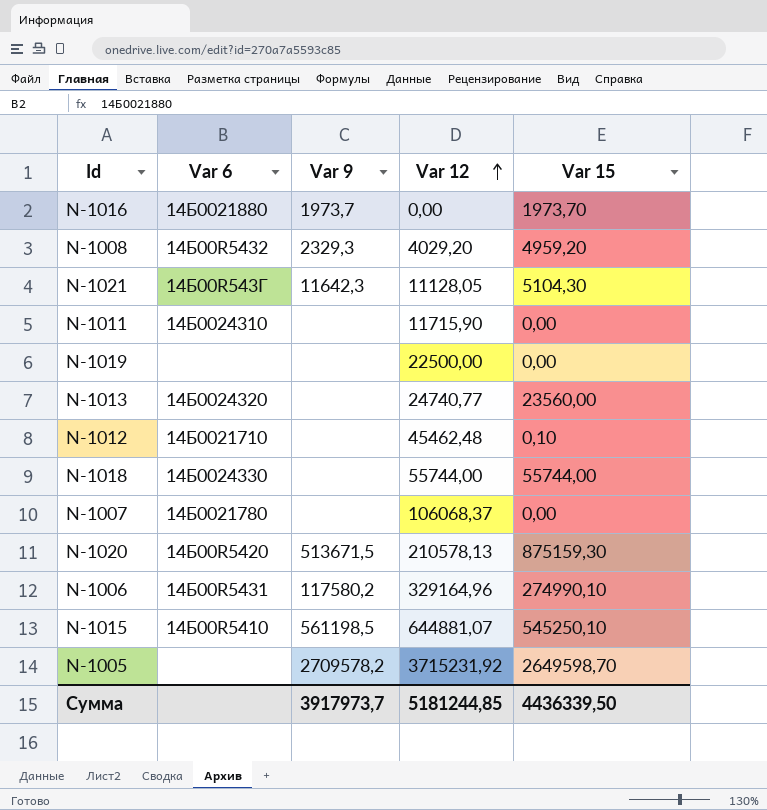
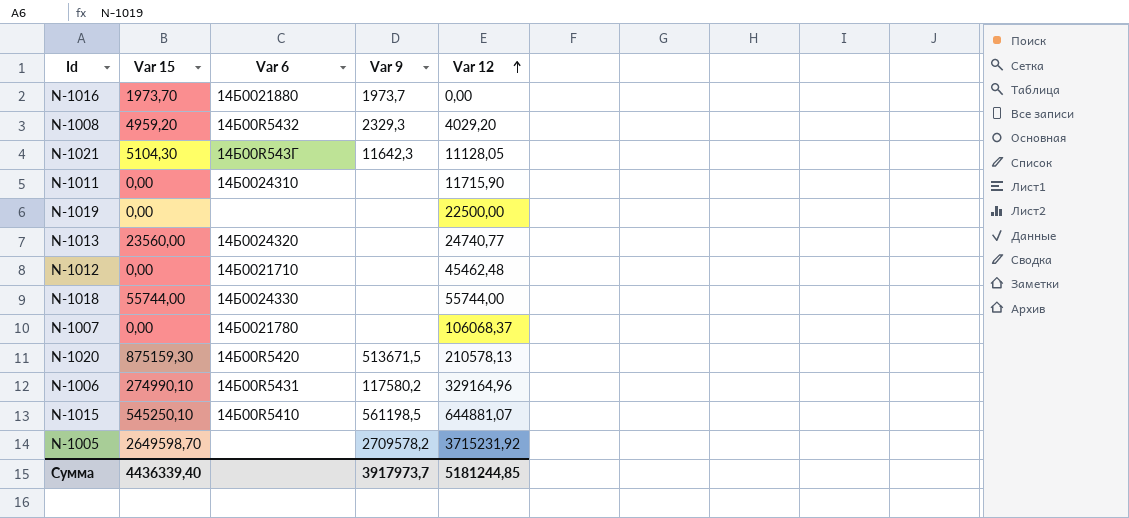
column Var 15 | position: 5 -> 2
N-1012 | Var 15: 0,10 -> 0,00
Сумма | Var 15: 4436339,50 -> 4436339,40

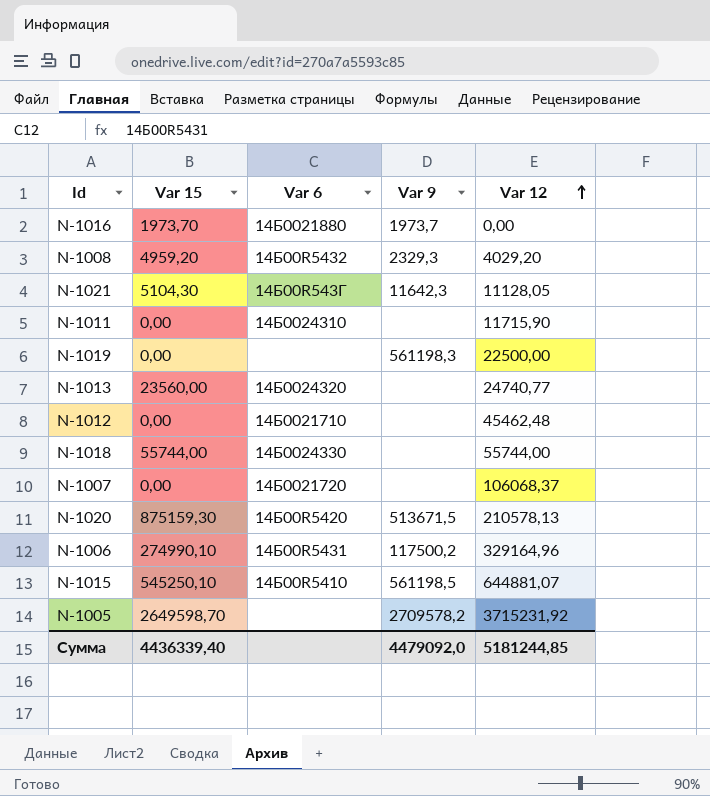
N-1019 | Var 9: none -> 561198,3
N-1007 | Var 6: 14Б0021780 -> 14Б0021720
N-1006 | Var 9: 117580,2 -> 117500,2
Сумма | Var 9: 3917973,7 -> 4479092,0

